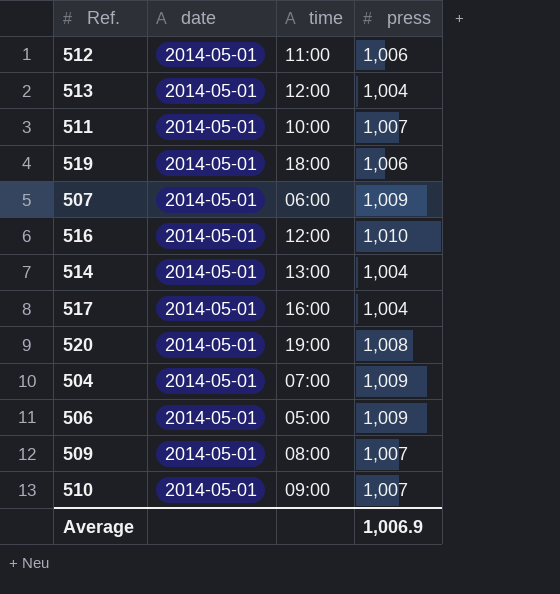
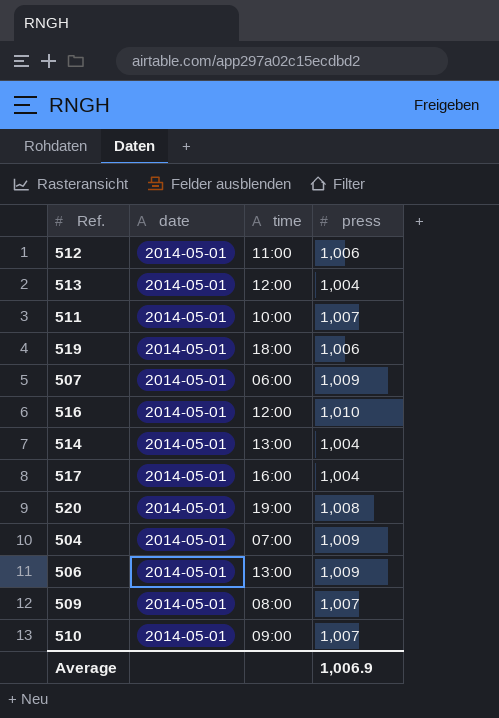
506 | time: 05:00 -> 13:00

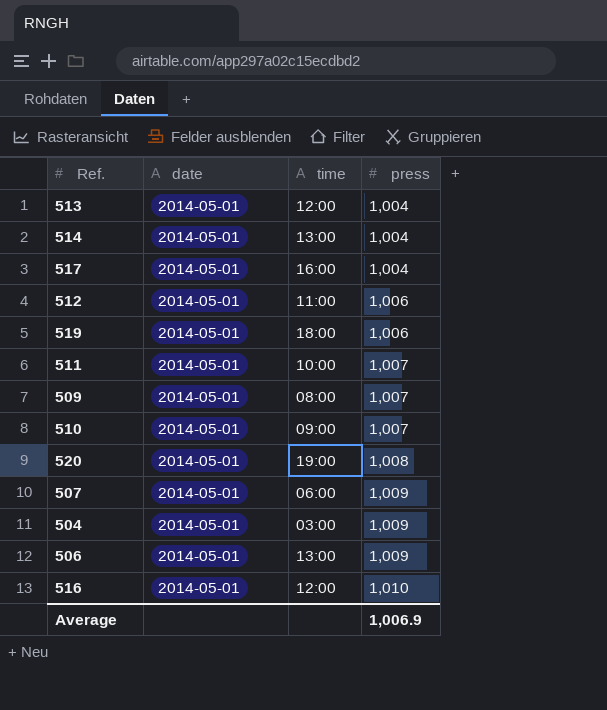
row order: none -> press ascending
504 | time: 07:00 -> 03:00

